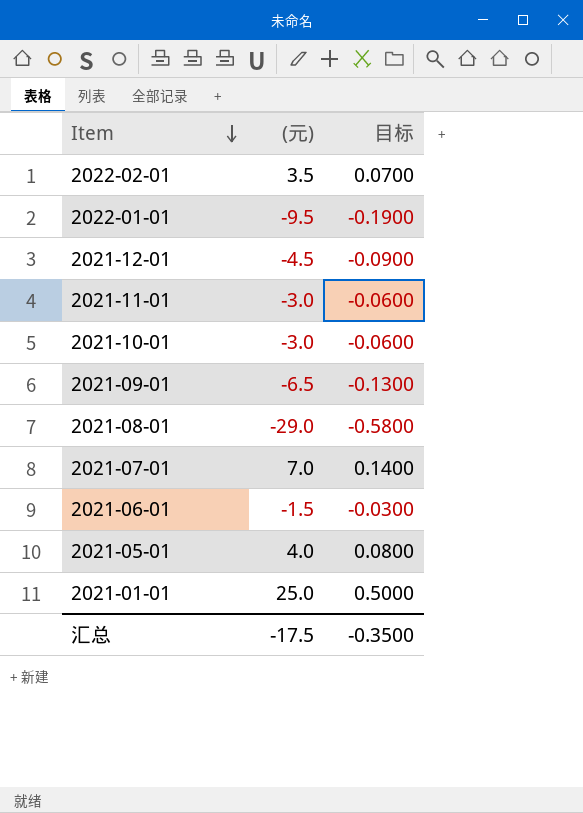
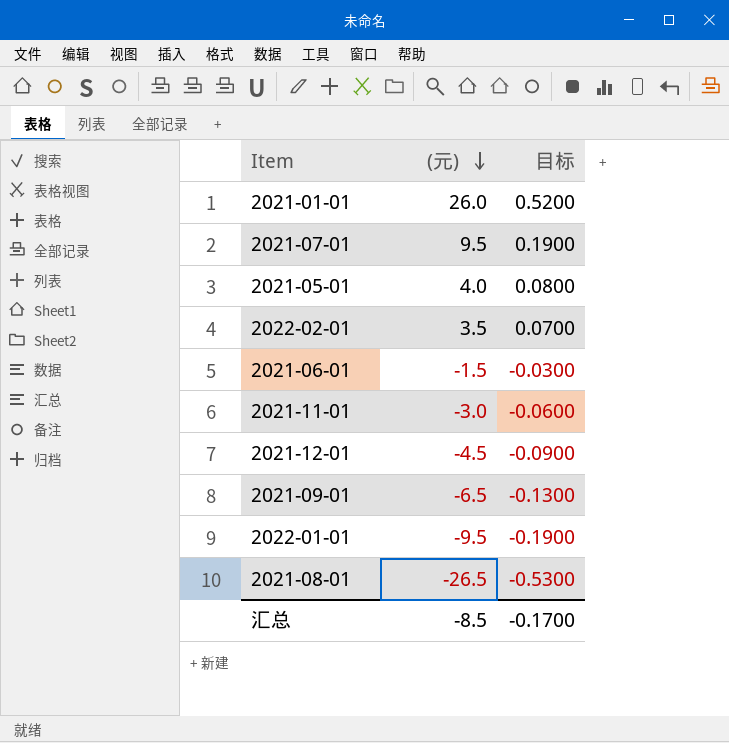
row order: Item descending -> (元) descending
row 2021-10-01: -3.0 | -0.0600 -> none
2021-01-01 | (元): 25.0 -> 26.0
2021-01-01 | 目标: 0.5000 -> 0.5200
2021-07-01 | (元): 7.0 -> 9.5
2021-07-01 | 目标: 0.1400 -> 0.1900
2021-08-01 | (元): -29.0 -> -26.5
2021-08-01 | 目标: -0.5800 -> -0.5300
汇总 | (元): -17.5 -> -8.5
汇总 | 目标: -0.3500 -> -0.1700

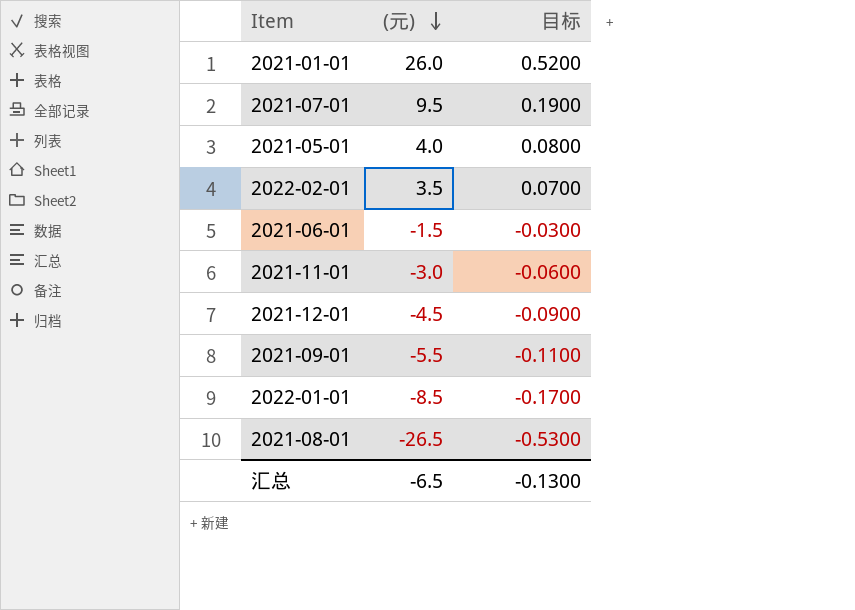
2021-09-01 | (元): -6.5 -> -5.5
2021-09-01 | 目标: -0.1300 -> -0.1100
2022-01-01 | (元): -9.5 -> -8.5
2022-01-01 | 目标: -0.1900 -> -0.1700
汇总 | (元): -8.5 -> -6.5
汇总 | 目标: -0.1700 -> -0.1300

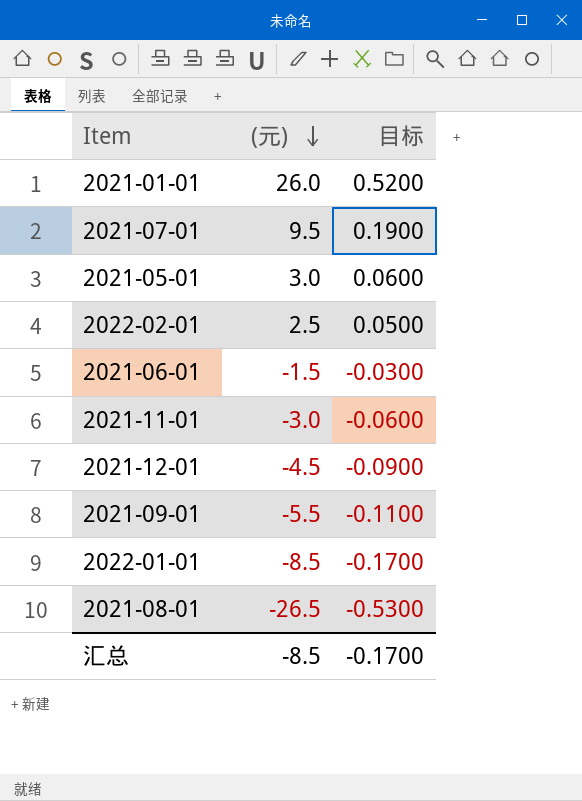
2021-05-01 | (元): 4.0 -> 3.0
2021-05-01 | 目标: 0.0800 -> 0.0600
2022-02-01 | (元): 3.5 -> 2.5
2022-02-01 | 目标: 0.0700 -> 0.0500
汇总 | (元): -6.5 -> -8.5
汇总 | 目标: -0.1300 -> -0.1700

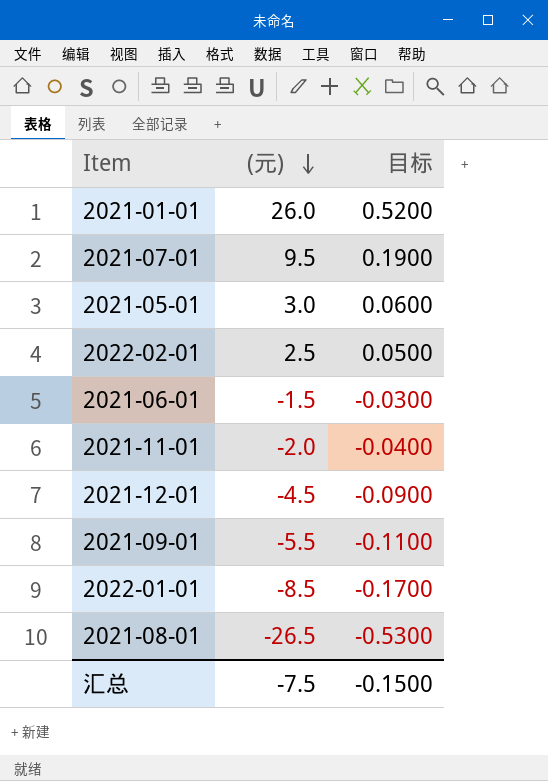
2021-11-01 | (元): -3.0 -> -2.0
2021-11-01 | 目标: -0.0600 -> -0.0400
汇总 | (元): -8.5 -> -7.5
汇总 | 目标: -0.1700 -> -0.1500

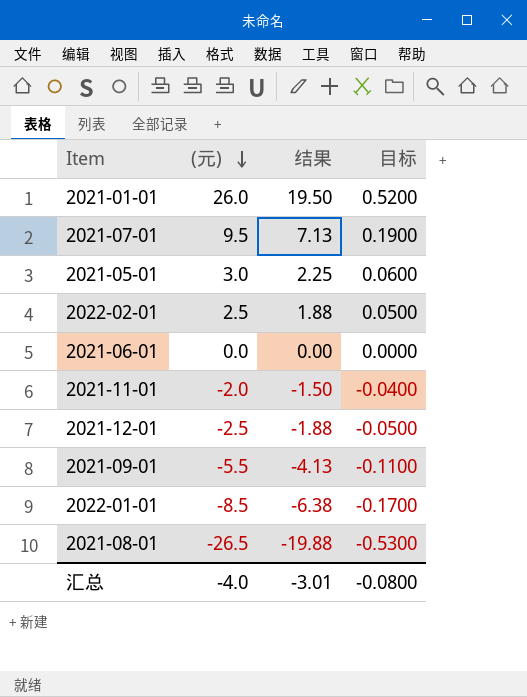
column 结果 | formula: none -> [(元)] * 0.75
2021-06-01 | (元): -1.5 -> 0.0
2021-06-01 | 目标: -0.0300 -> 0.0000
2021-12-01 | (元): -4.5 -> -2.5
2021-12-01 | 目标: -0.0900 -> -0.0500
汇总 | (元): -7.5 -> -4.0
汇总 | 目标: -0.1500 -> -0.0800

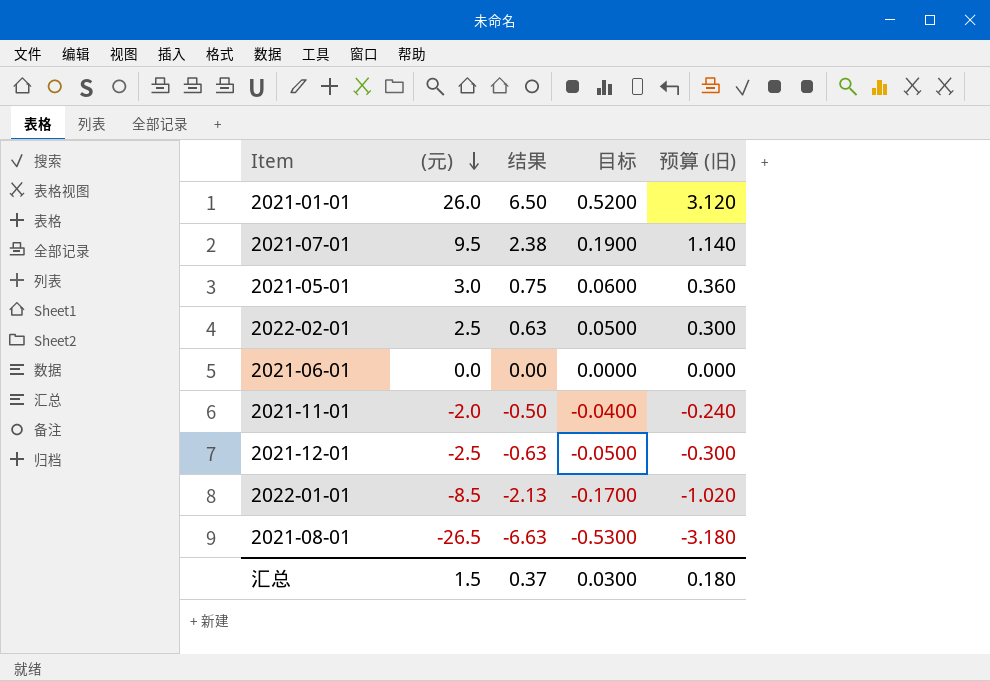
column 结果 | formula: [(元)] * 0.75 -> [(元)] * 0.25
column 预算 (旧) | formula: none -> [(元)] * 0.12
row 2021-09-01: -5.5 | -4.13 | -0.1100 -> none
汇总 | (元): -4.0 -> 1.5
汇总 | 结果: -3.01 -> 0.37
汇总 | 目标: -0.0800 -> 0.0300

